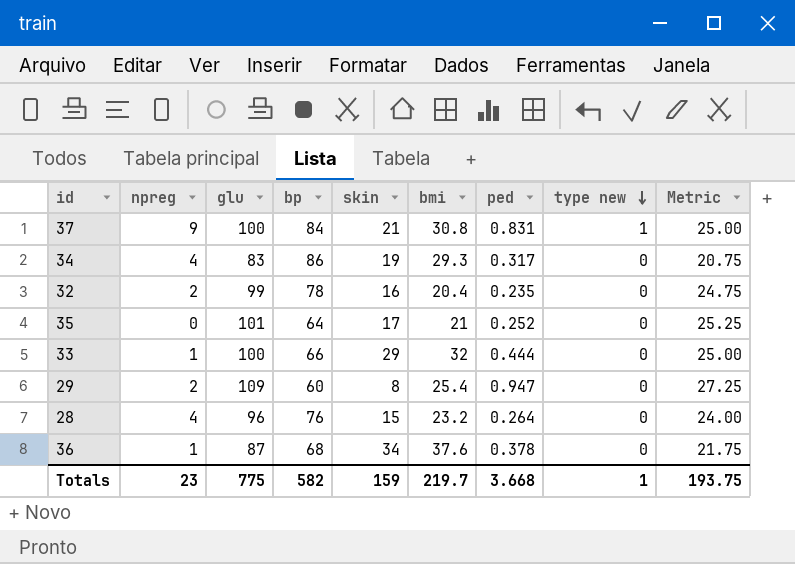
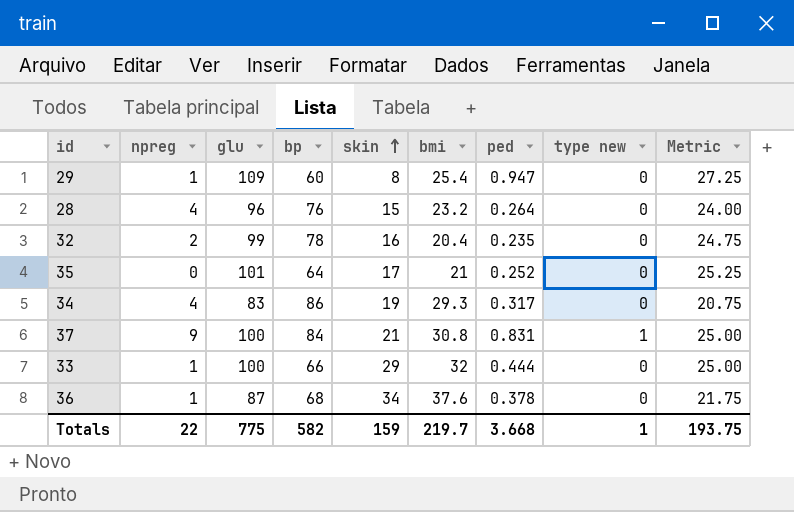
row order: type new descending -> skin ascending
29 | npreg: 2 -> 1
Totals | npreg: 23 -> 22

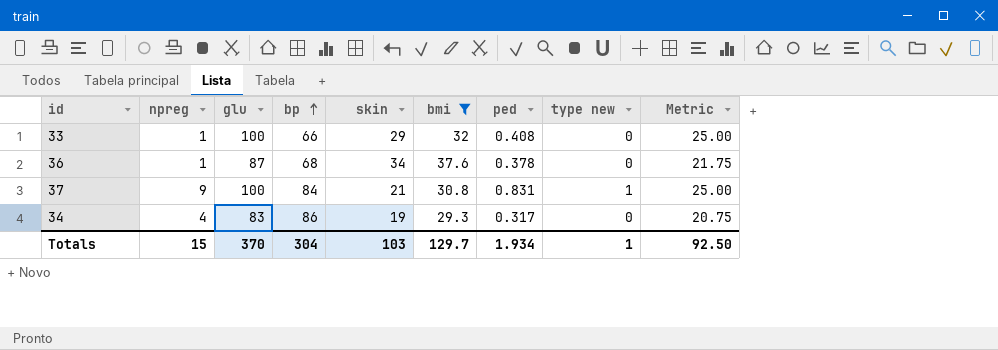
filter: none -> bmi >= 29.3
row order: skin ascending -> bp ascending
33 | ped: 0.444 -> 0.408
Totals | npreg: 22 -> 15
Totals | glu: 775 -> 370
Totals | bp: 582 -> 304
Totals | skin: 159 -> 103
Totals | bmi: 219.7 -> 129.7
Totals | ped: 3.668 -> 1.934
Totals | Metric: 193.75 -> 92.50

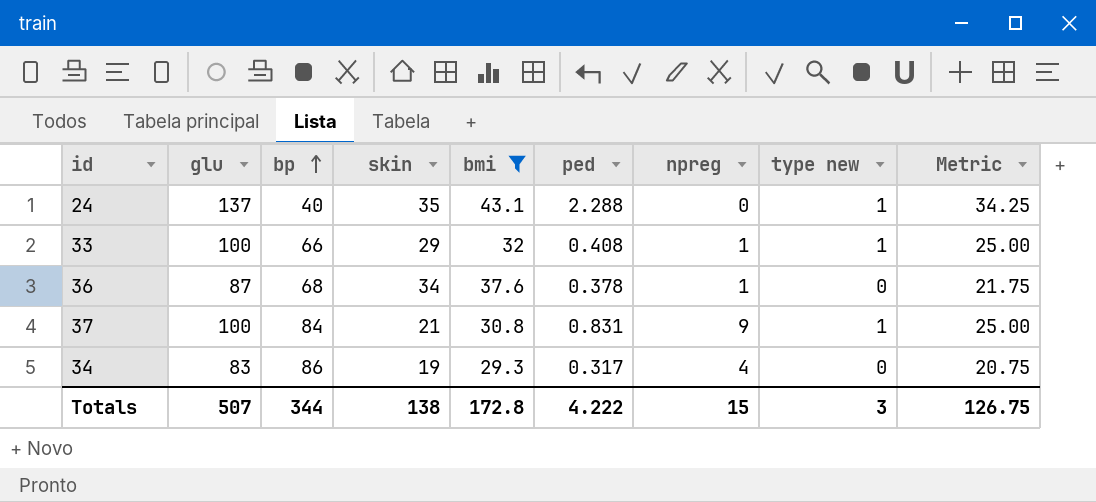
column npreg | position: 2 -> 7
row 24: none -> 137 | 40 | 35 | 43.1 | 2.288 | 0 | 1 | 34.25
33 | type new: 0 -> 1
Totals | glu: 370 -> 507
Totals | bp: 304 -> 344
Totals | skin: 103 -> 138
Totals | bmi: 129.7 -> 172.8
Totals | ped: 1.934 -> 4.222
Totals | type new: 1 -> 3
Totals | Metric: 92.50 -> 126.75

